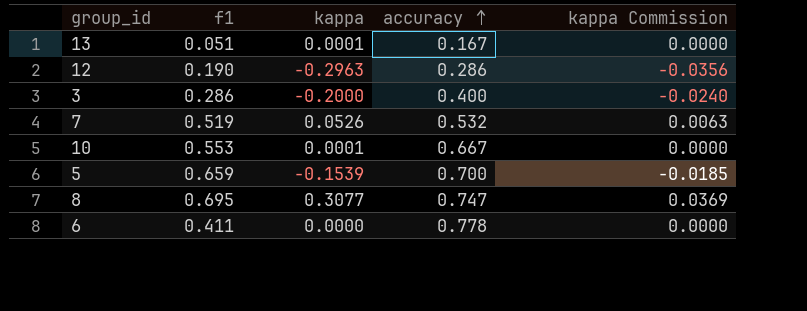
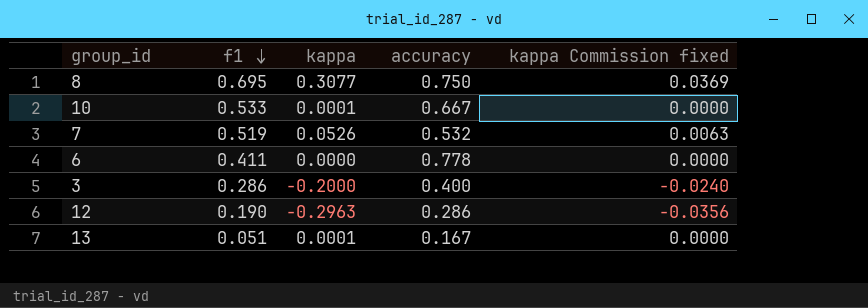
row order: accuracy ascending -> f1 descending
column name: kappa Commission -> kappa Commission fixed
row 5: 0.659 | -0.1539 | 0.700 | -0.0185 -> none
8 | accuracy: 0.747 -> 0.750
10 | f1: 0.553 -> 0.533

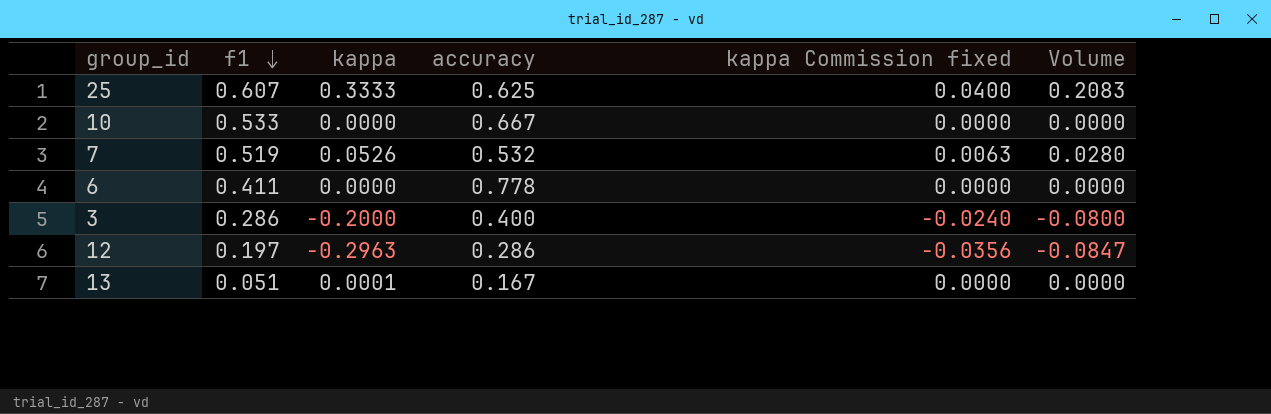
column Volume | formula: none -> [kappa] * [accuracy]
row 8: 0.695 | 0.3077 | 0.750 | 0.0369 -> none
row 25: none -> 0.607 | 0.3333 | 0.625 | 0.0400 | 0.2083
10 | kappa: 0.0001 -> 0.0000
12 | f1: 0.190 -> 0.197

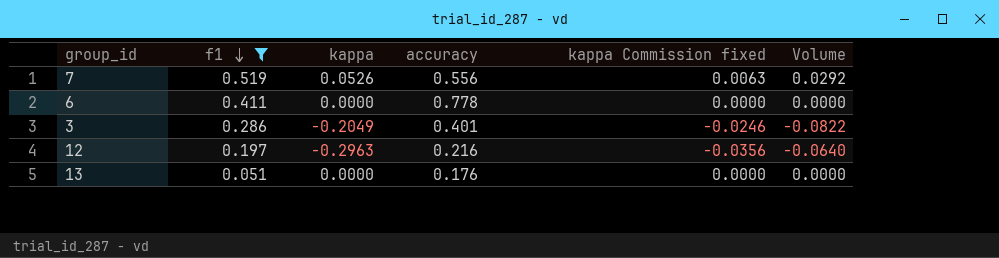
filter: none -> f1 <= 0.519
7 | accuracy: 0.532 -> 0.556
7 | Volume: 0.0280 -> 0.0292
3 | kappa: -0.2000 -> -0.2049
3 | accuracy: 0.400 -> 0.401
3 | kappa Commission fixed: -0.0240 -> -0.0246
3 | Volume: -0.0800 -> -0.0822
12 | accuracy: 0.286 -> 0.216
12 | Volume: -0.0847 -> -0.0640
13 | kappa: 0.0001 -> 0.0000
13 | accuracy: 0.167 -> 0.176

